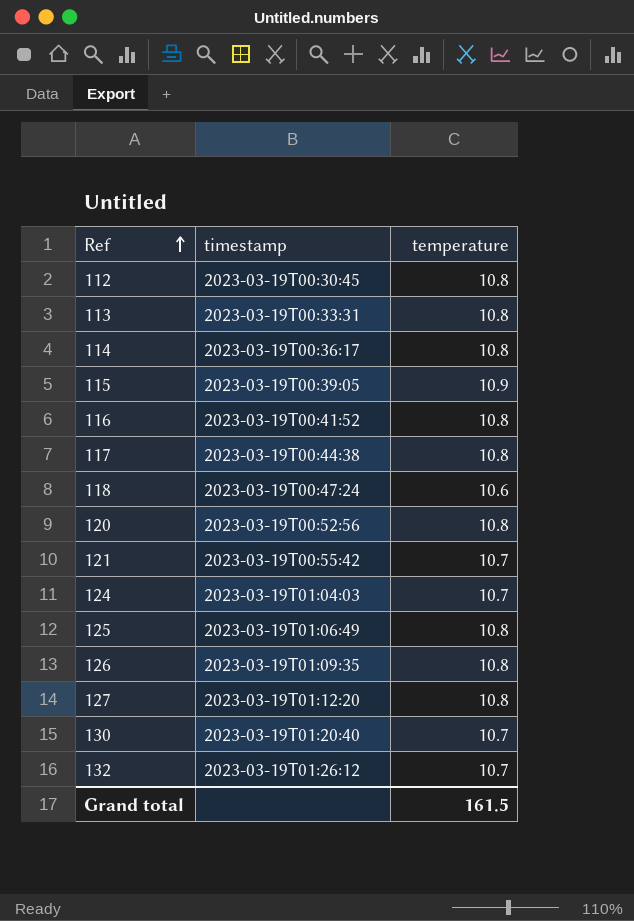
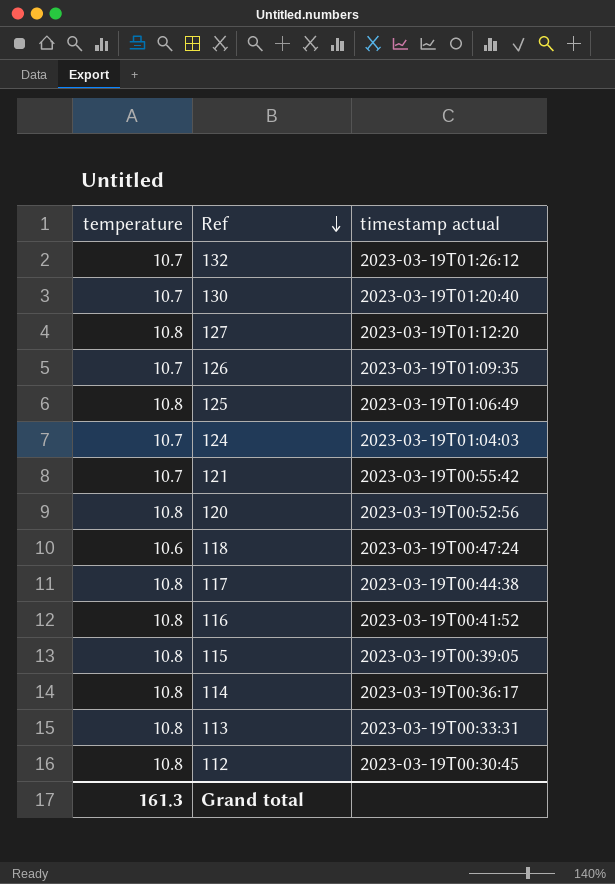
row order: Ref ascending -> Ref descending
column temperature | position: 3 -> 1
column name: timestamp -> timestamp actual
126 | temperature: 10.8 -> 10.7
115 | temperature: 10.9 -> 10.8
Grand total | temperature: 161.5 -> 161.3

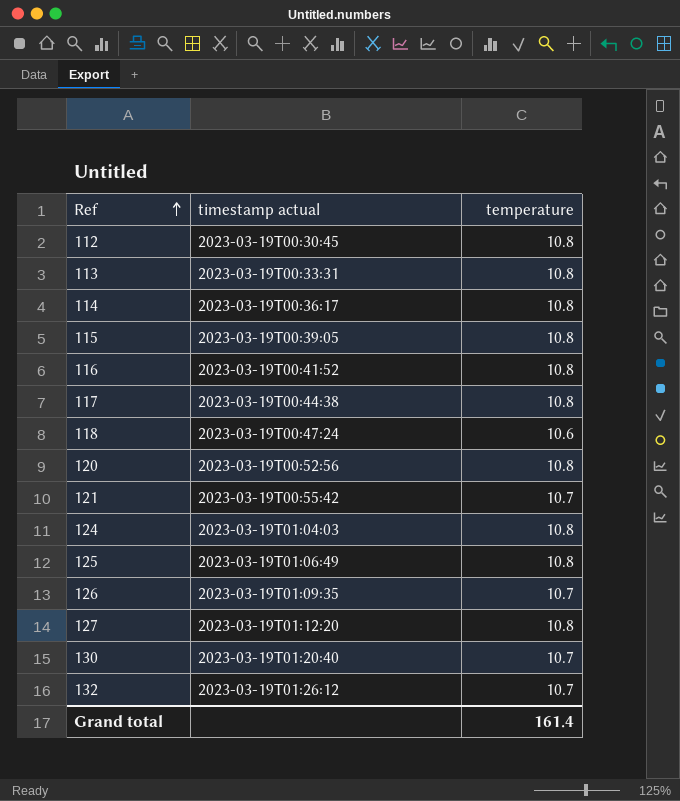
row order: Ref descending -> Ref ascending
column temperature | position: 1 -> 3
124 | temperature: 10.7 -> 10.8
Grand total | temperature: 161.3 -> 161.4

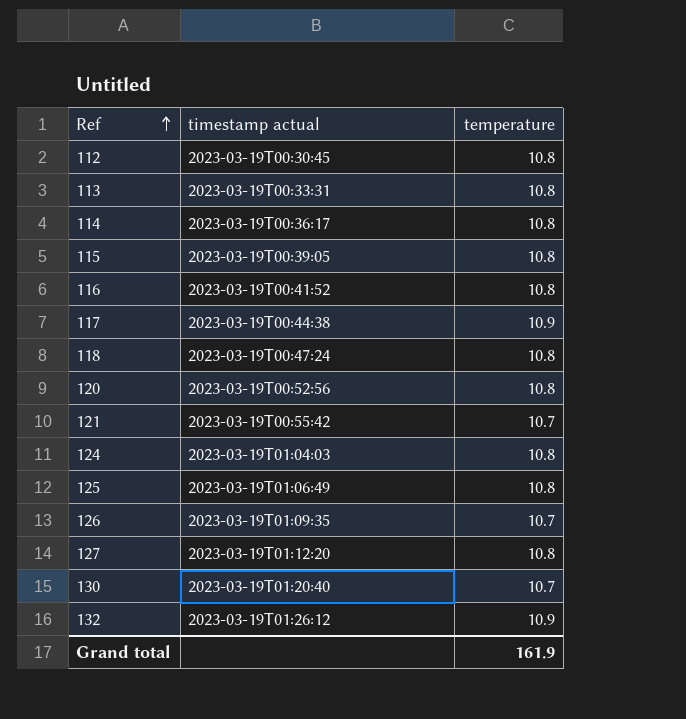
117 | temperature: 10.8 -> 10.9
118 | temperature: 10.6 -> 10.8
132 | temperature: 10.7 -> 10.9
Grand total | temperature: 161.4 -> 161.9

